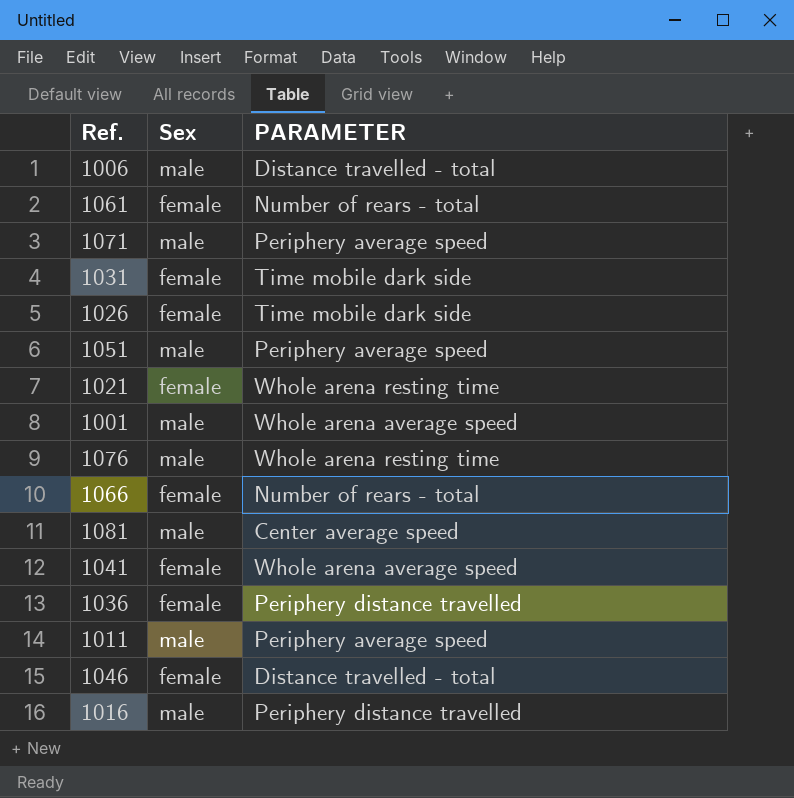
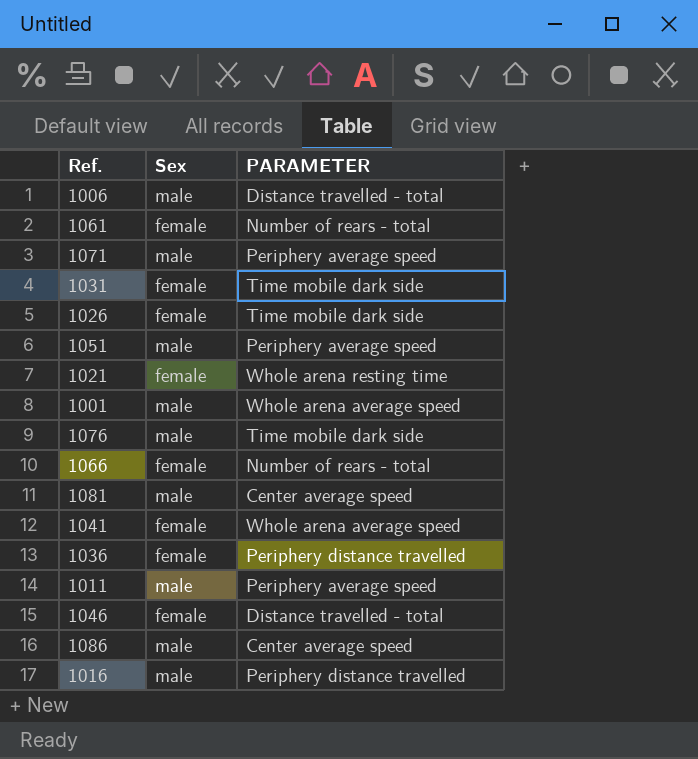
1076 | PARAMETER: Whole arena resting time -> Time mobile dark side
row 1086: none -> male | Center average speed

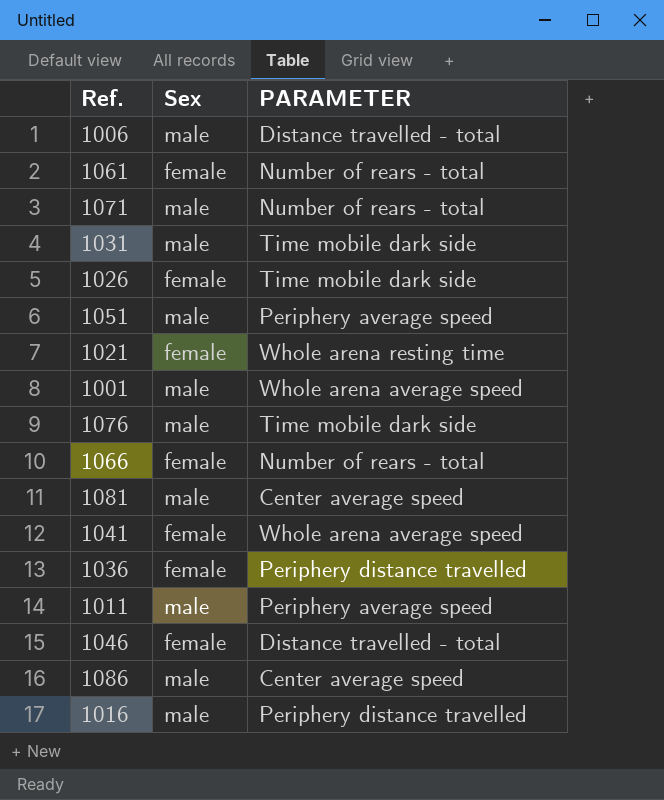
1071 | PARAMETER: Periphery average speed -> Number of rears - total
1031 | Sex: female -> male

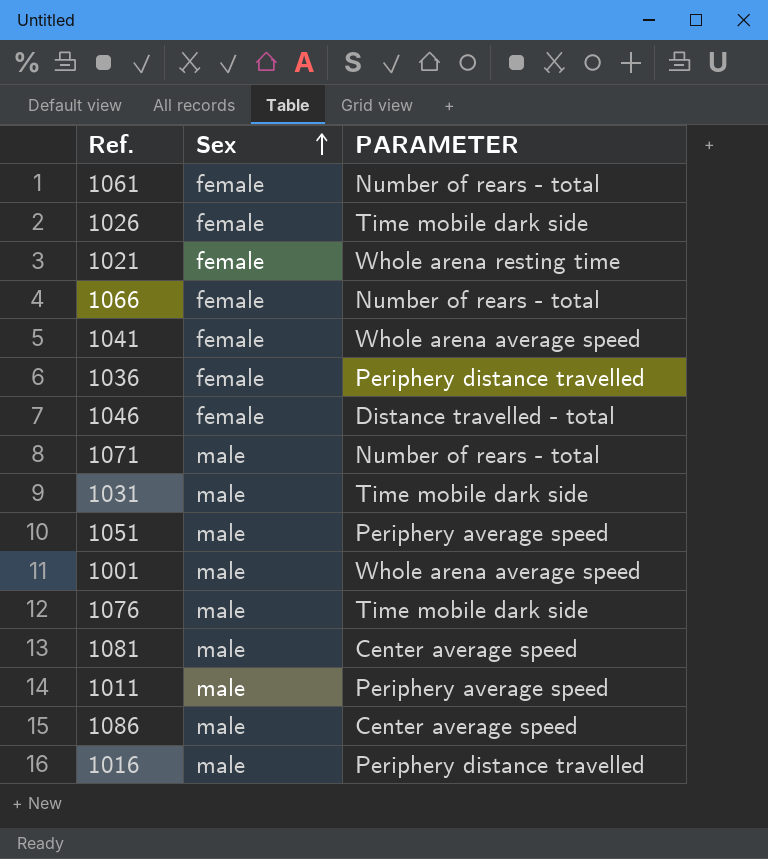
row order: none -> Sex ascending
row 1006: male | Distance travelled - total -> none

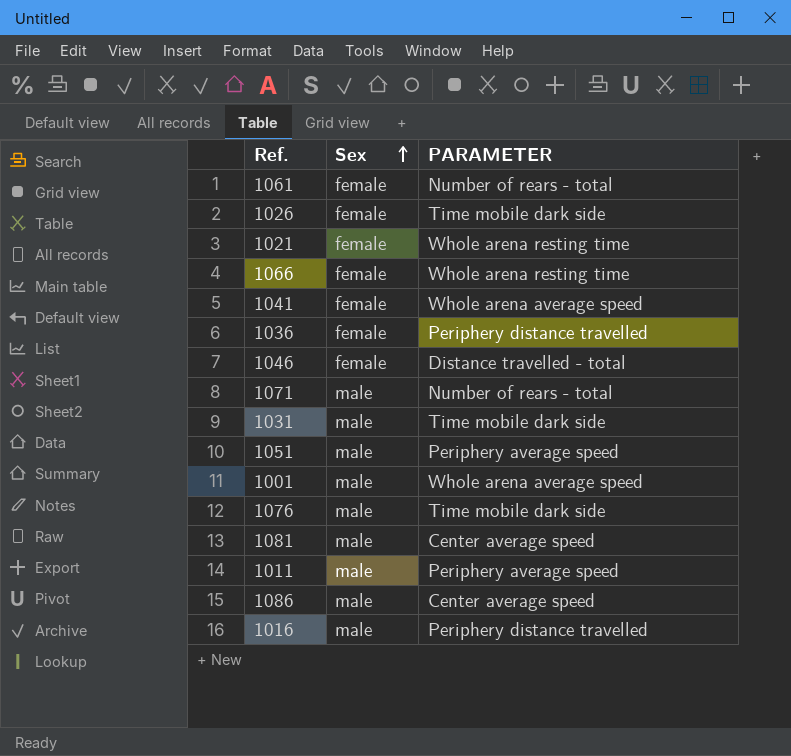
1066 | PARAMETER: Number of rears - total -> Whole arena resting time

